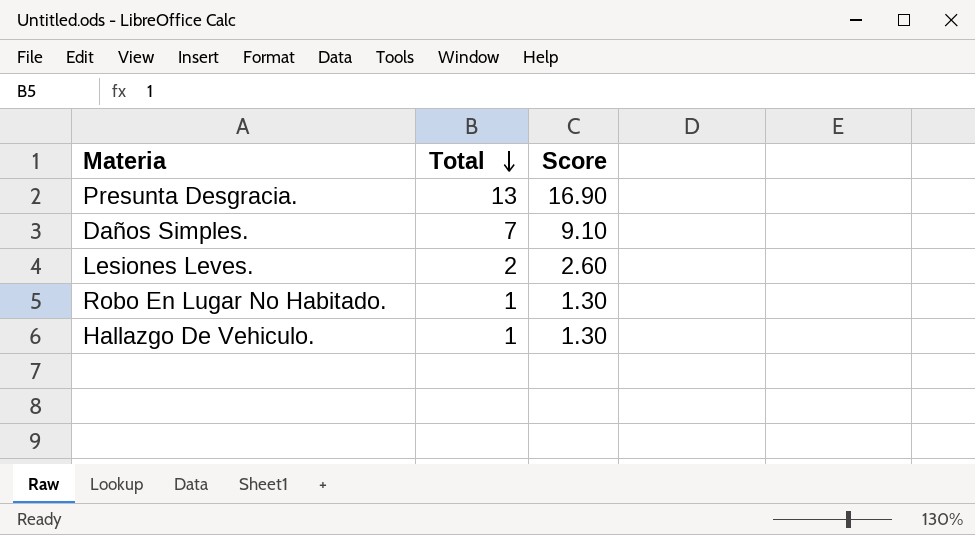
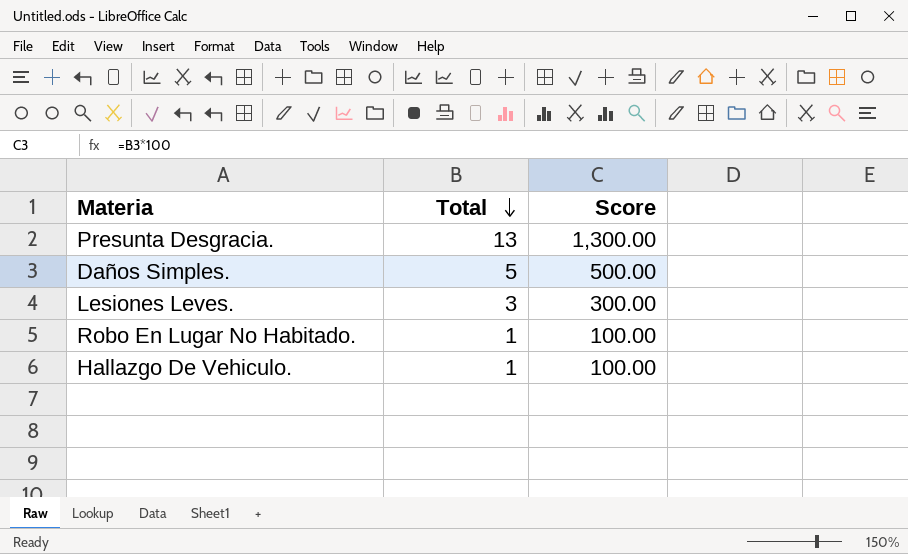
column Score | formula: [Total] * 1.3 -> [Total] * 100
Daños Simples. | Total: 7 -> 5
Lesiones Leves. | Total: 2 -> 3

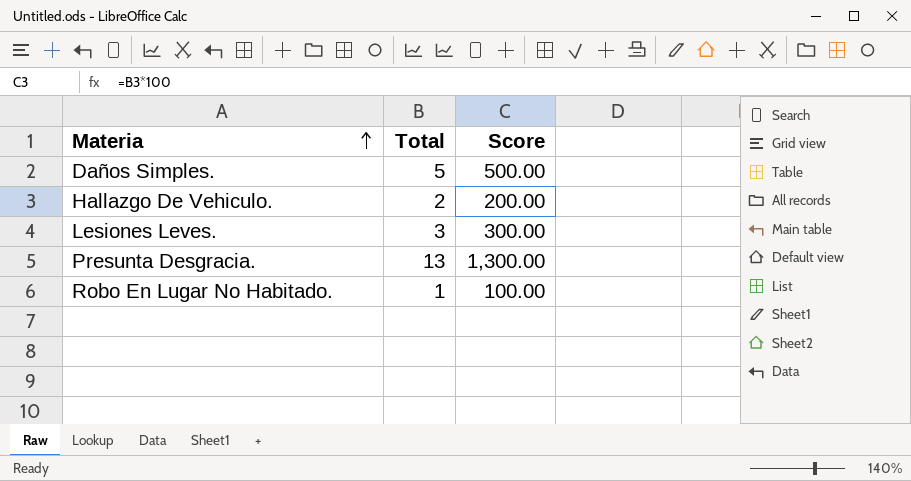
row order: Total descending -> Materia ascending
Hallazgo De Vehiculo. | Total: 1 -> 2
Hallazgo De Vehiculo. | Score: 100.00 -> 200.00

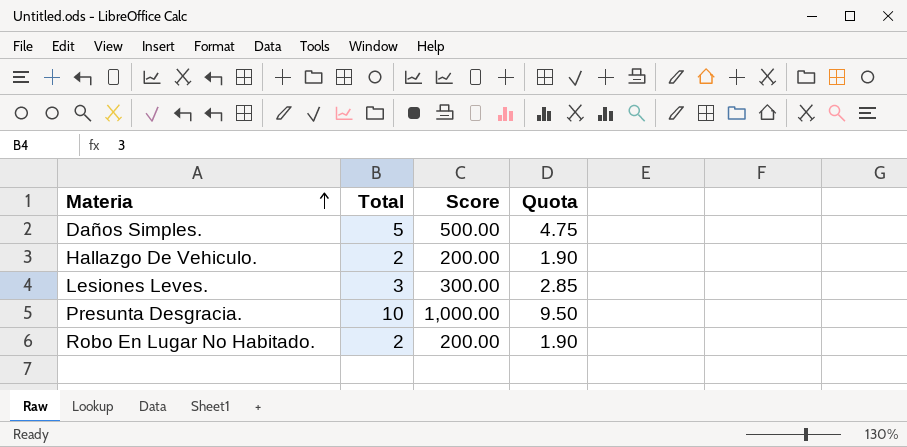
column Quota | formula: none -> [Total] * 0.95
Presunta Desgracia. | Total: 13 -> 10
Presunta Desgracia. | Score: 1,300.00 -> 1,000.00
Robo En Lugar No Habitado. | Total: 1 -> 2
Robo En Lugar No Habitado. | Score: 100.00 -> 200.00

